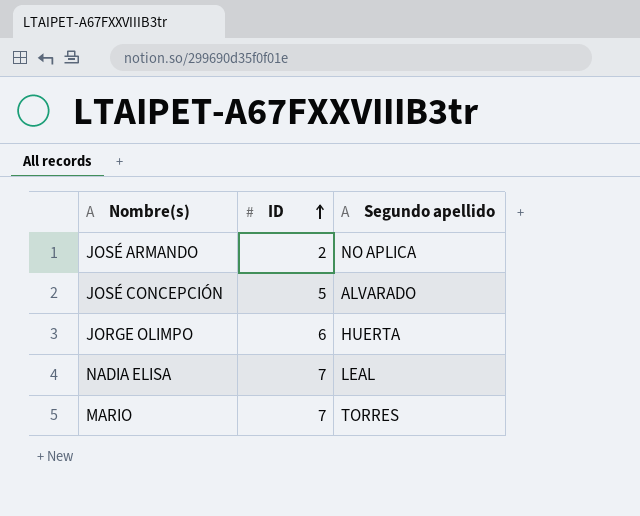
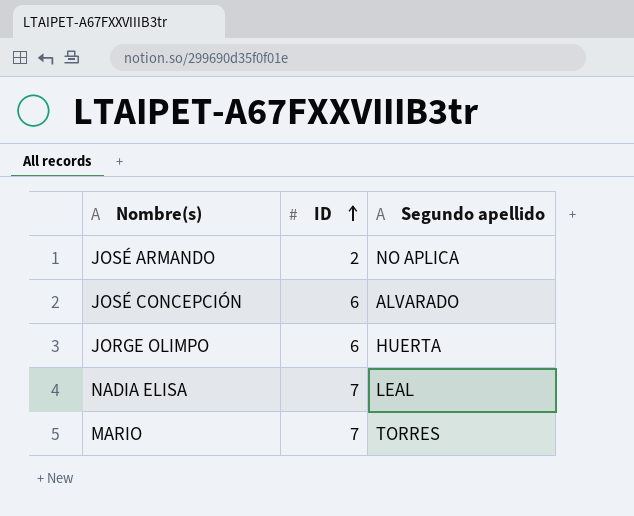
JOSÉ CONCEPCIÓN | ID: 5 -> 6

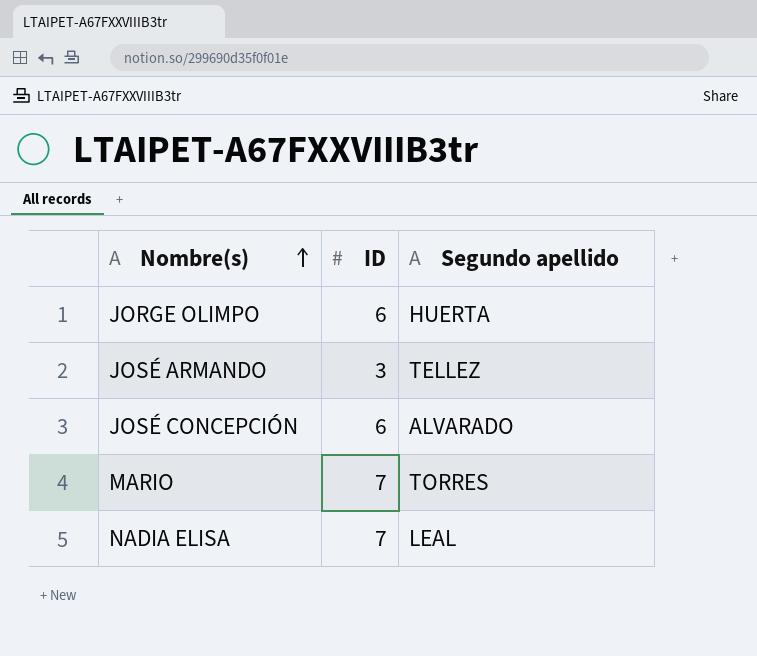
row order: ID ascending -> Nombre(s) ascending
JOSÉ ARMANDO | ID: 2 -> 3
JOSÉ ARMANDO | Segundo apellido: NO APLICA -> TELLEZ

